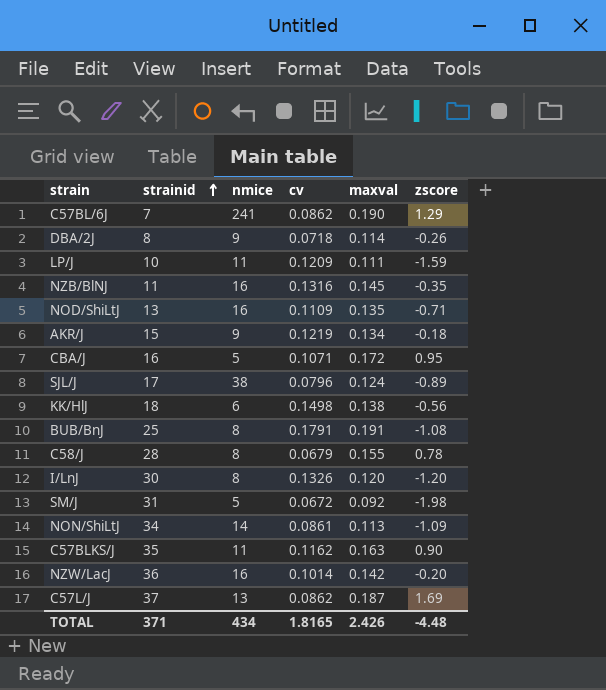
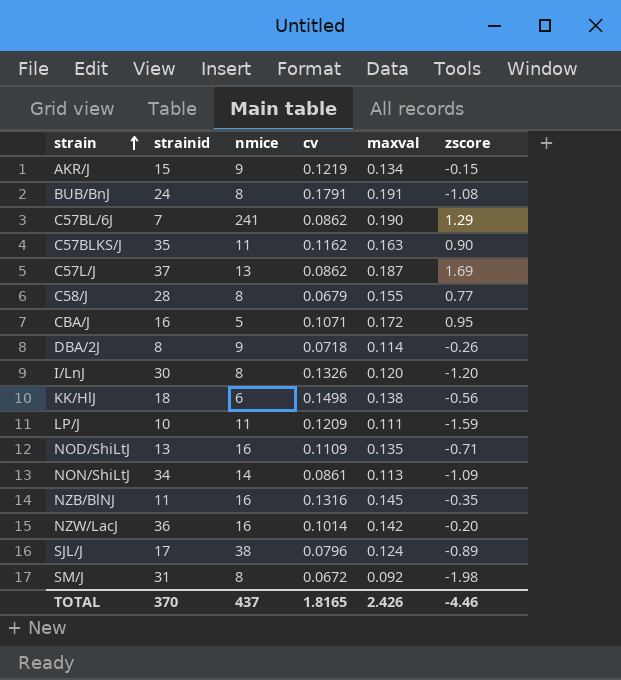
row order: strainid ascending -> strain ascending
AKR/J | zscore: -0.18 -> -0.15
BUB/BnJ | strainid: 25 -> 24
C58/J | zscore: 0.78 -> 0.77
SM/J | nmice: 5 -> 8
TOTAL | strainid: 371 -> 370
TOTAL | nmice: 434 -> 437
TOTAL | zscore: -4.48 -> -4.46

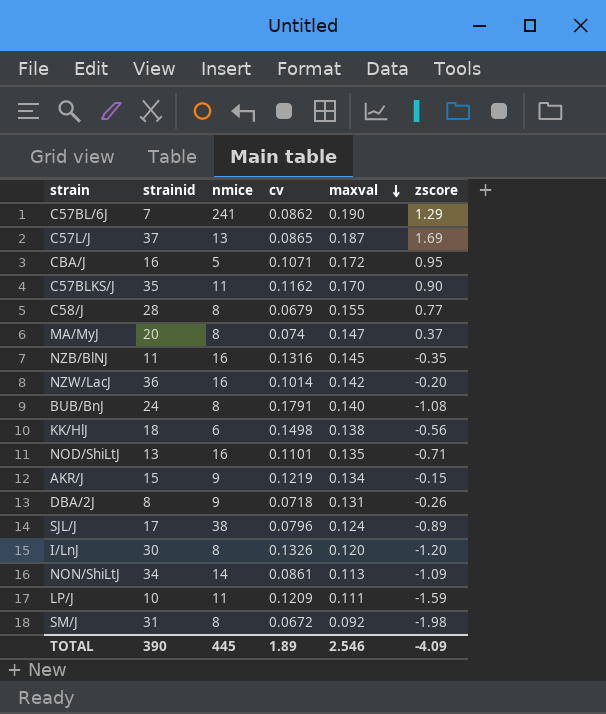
row order: strain ascending -> maxval descending
C57L/J | cv: 0.0862 -> 0.0865
C57BLKS/J | maxval: 0.163 -> 0.170
row MA/MyJ: none -> 20 | 8 | 0.074 | 0.147 | 0.37
BUB/BnJ | maxval: 0.191 -> 0.140
NOD/ShiLtJ | cv: 0.1109 -> 0.1101
DBA/2J | maxval: 0.114 -> 0.131
TOTAL | strainid: 370 -> 390
TOTAL | nmice: 437 -> 445
TOTAL | cv: 1.8165 -> 1.89
TOTAL | maxval: 2.426 -> 2.546
TOTAL | zscore: -4.46 -> -4.09

